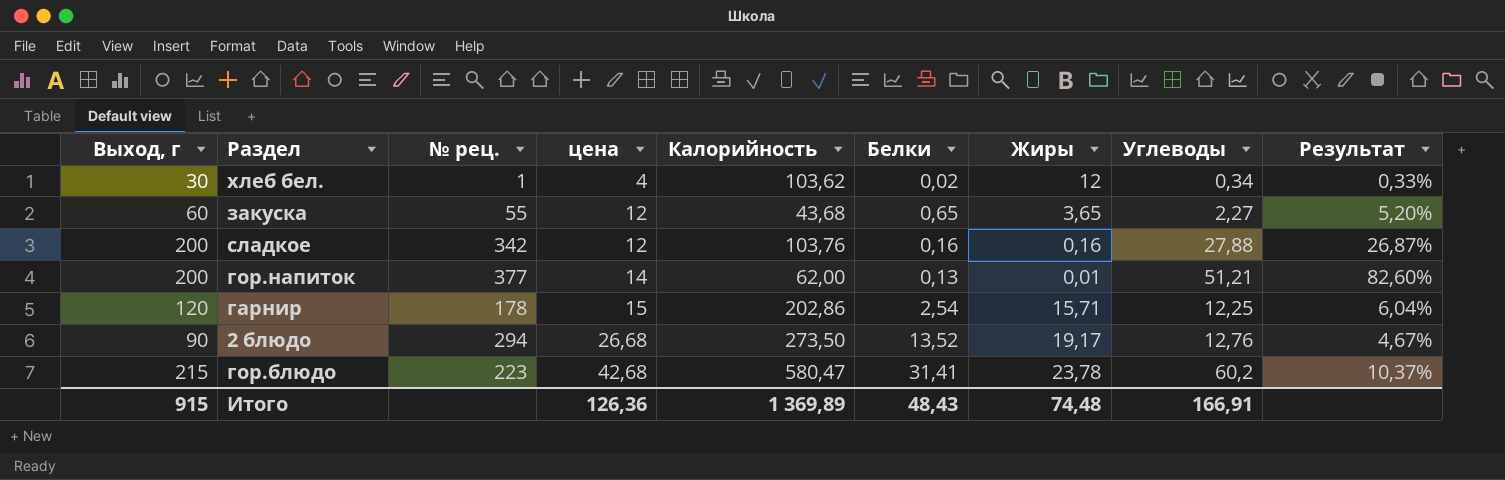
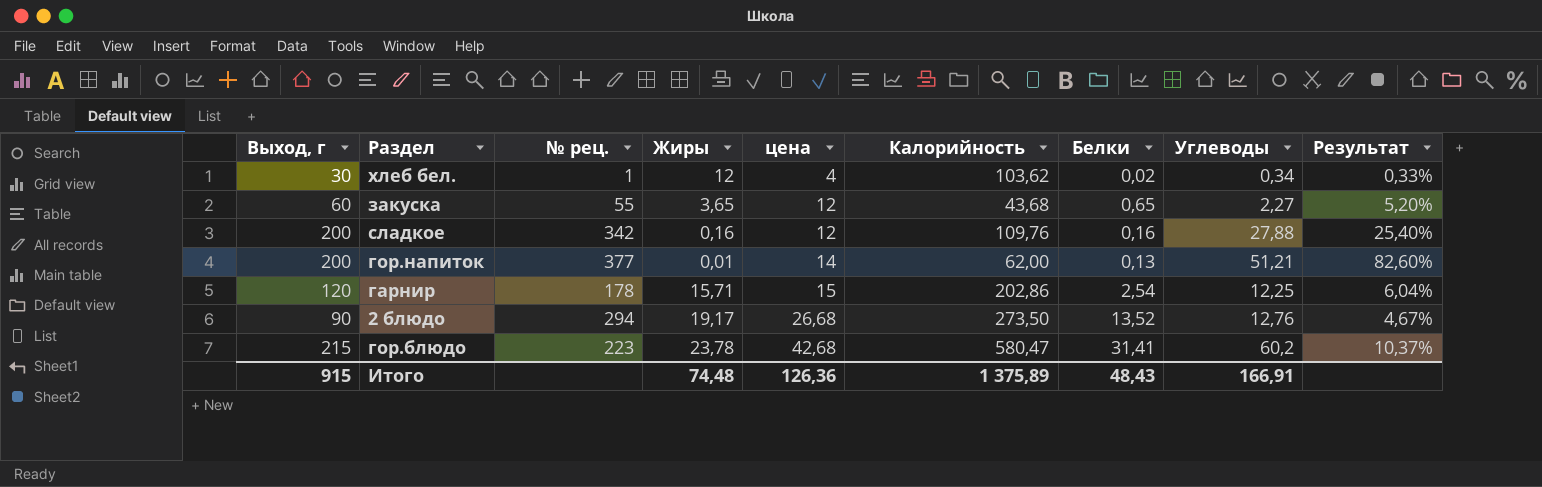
column Жиры | position: 7 -> 4
сладкое | Калорийность: 103,76 -> 109,76
сладкое | Результат: 26,87% -> 25,40%
Итого | Калорийность: 1 369,89 -> 1 375,89

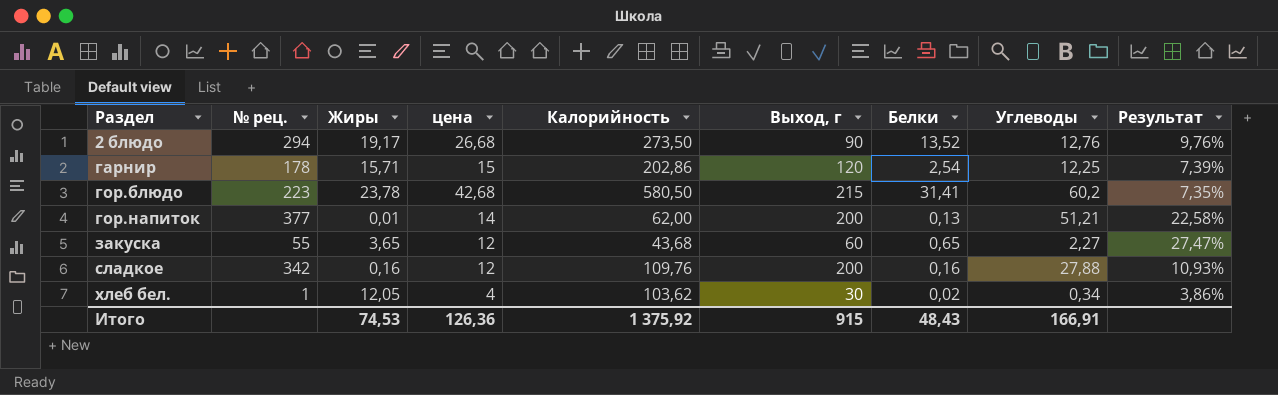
row order: цена ascending -> Раздел ascending
column Выход, г | position: 1 -> 6
column Результат | formula: [Углеводы] / [Калорийность] -> [цена] / [Калорийность]
гор.блюдо | Калорийность: 580,47 -> 580,50
хлеб бел. | Жиры: 12 -> 12,05
Итого | Жиры: 74,48 -> 74,53
Итого | Калорийность: 1 375,89 -> 1 375,92

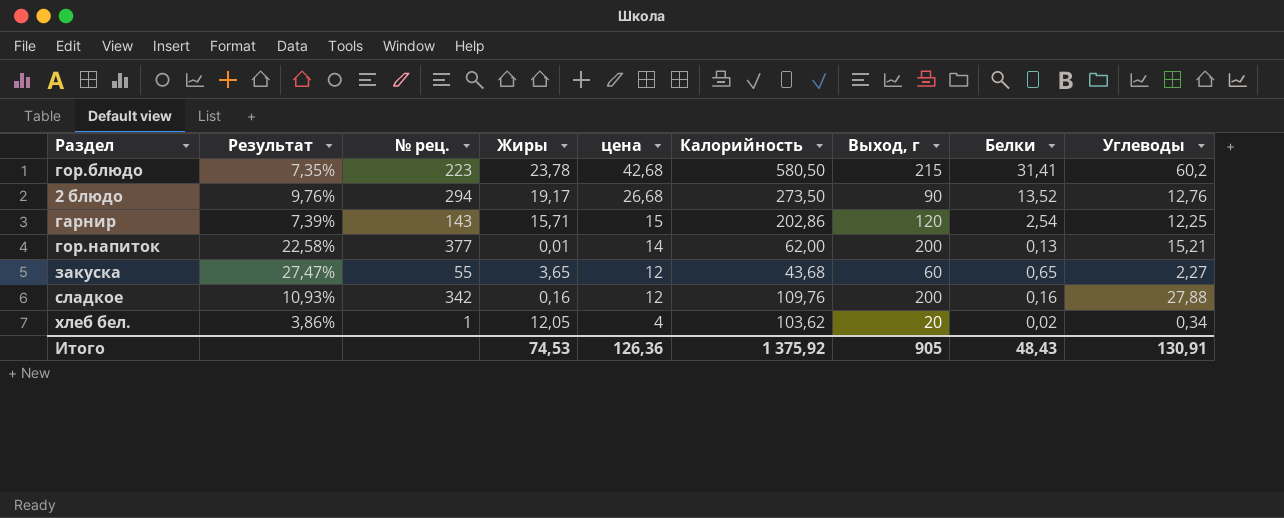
row order: Раздел ascending -> цена descending
column Результат | position: 9 -> 2
гарнир | № рец.: 178 -> 143
гор.напиток | Углеводы: 51,21 -> 15,21
хлеб бел. | Выход, г: 30 -> 20
Итого | Выход, г: 915 -> 905
Итого | Углеводы: 166,91 -> 130,91

